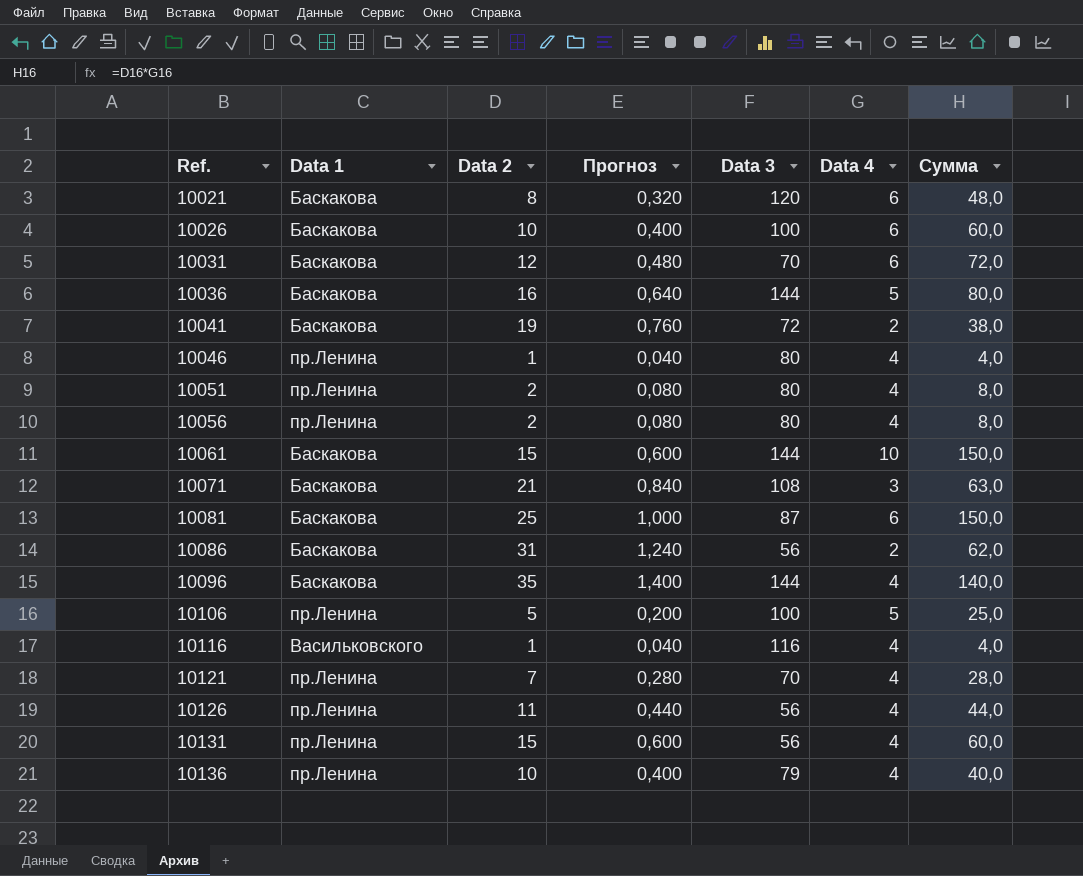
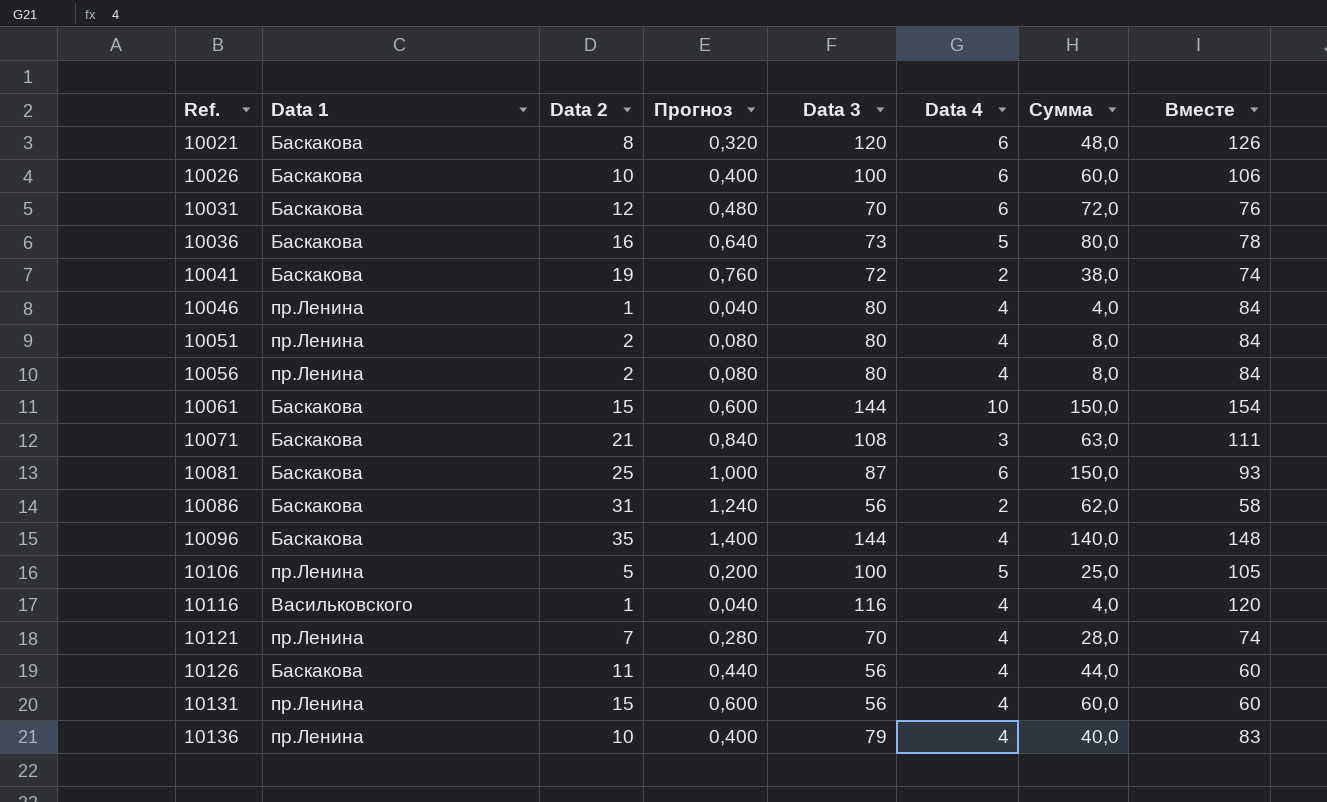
column Вместе | formula: none -> [Data 3] + [Data 4]
10036 | Data 3: 144 -> 73
10126 | Data 1: пр.Ленина -> Баскакова

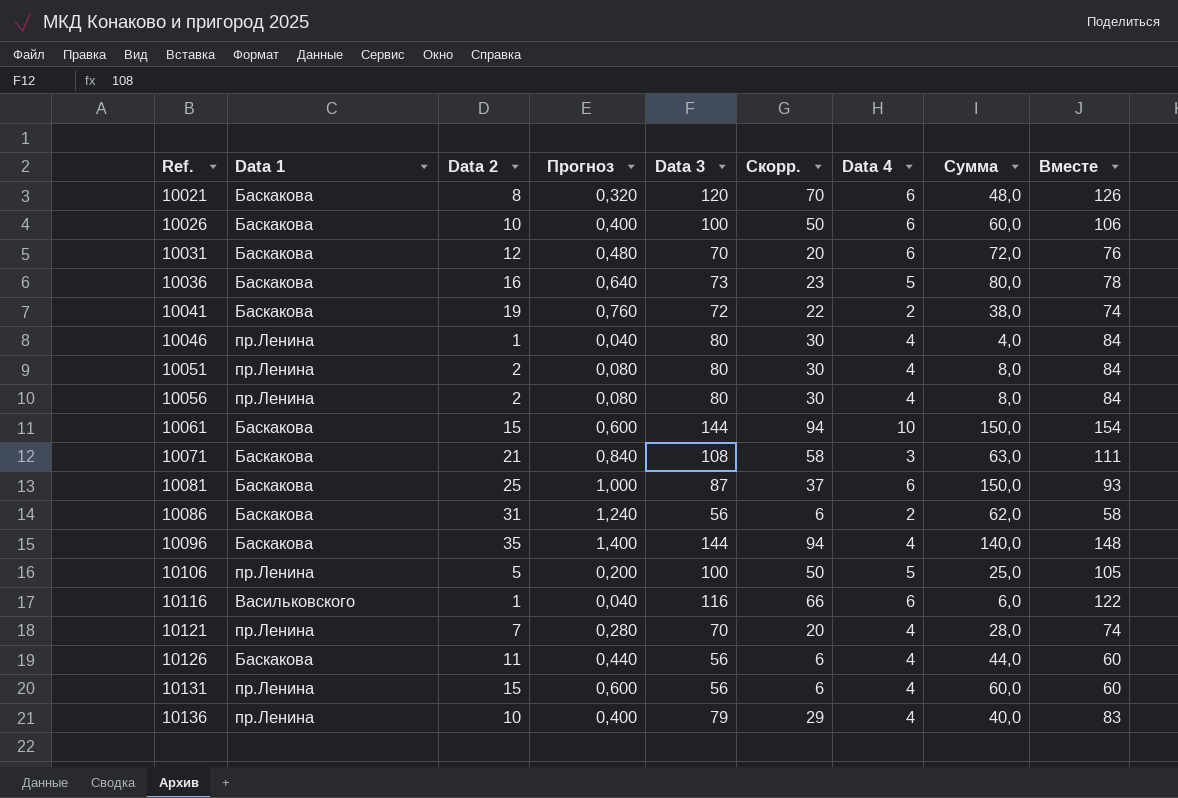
column Скорр. | formula: none -> [Data 3] - 50
10116 | Data 4: 4 -> 6
10116 | Сумма: 4,0 -> 6,0
10116 | Вместе: 120 -> 122

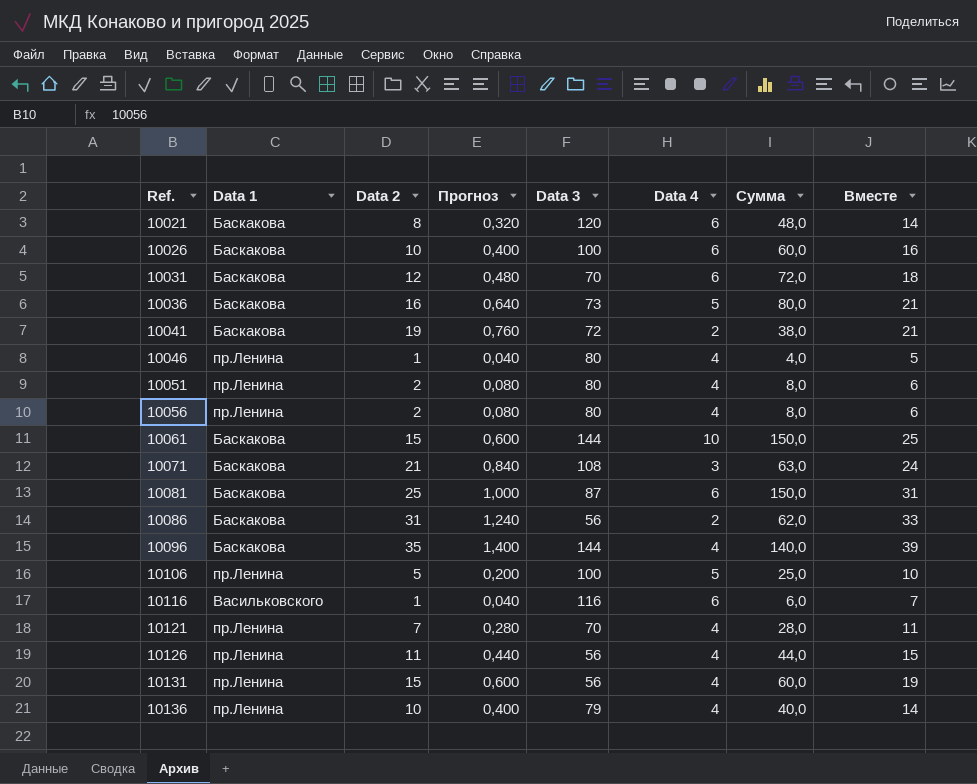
column Скорр. | formula: [Data 3] - 50 -> none
column Вместе | formula: [Data 3] + [Data 4] -> [Data 2] + [Data 4]
10126 | Data 1: Баскакова -> пр.Ленина

